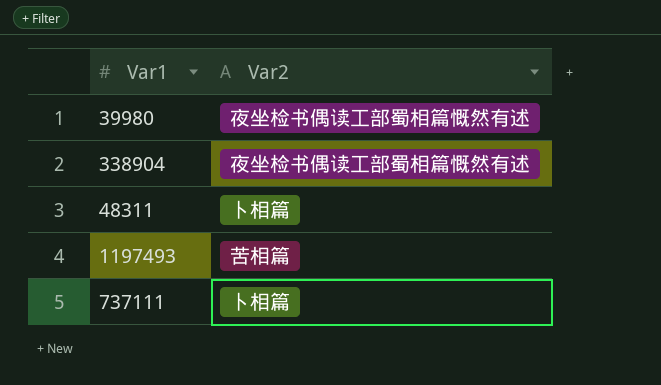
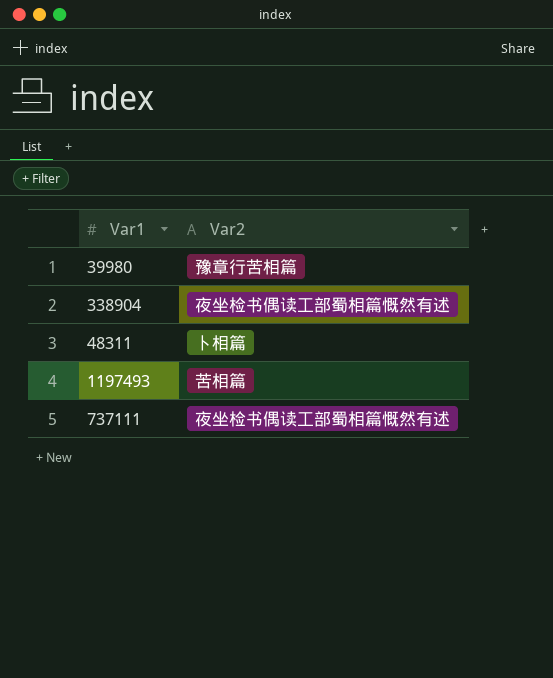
39980 | Var2: 夜坐检书偶读工部蜀相篇慨然有述 -> 豫章行苦相篇
737111 | Var2: 卜相篇 -> 夜坐检书偶读工部蜀相篇慨然有述

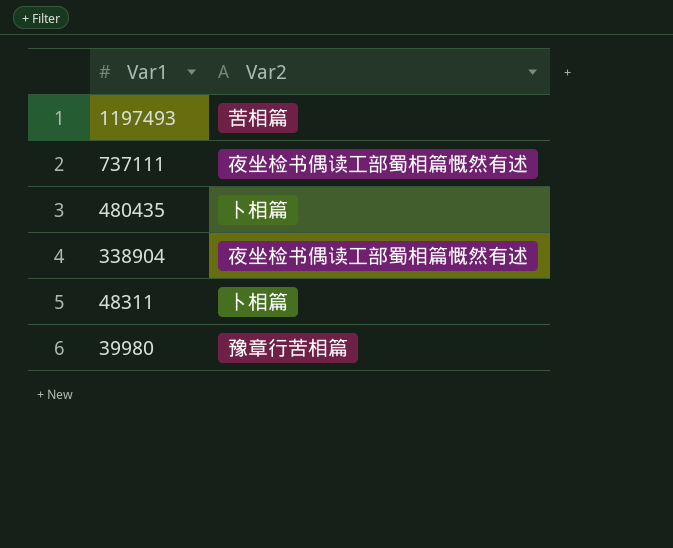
row order: none -> Var1 descending
row 480435: none -> 卜相篇

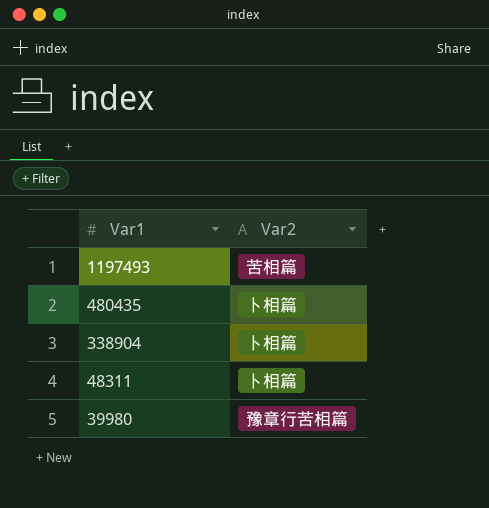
row 737111: 夜坐检书偶读工部蜀相篇慨然有述 -> none
338904 | Var2: 夜坐检书偶读工部蜀相篇慨然有述 -> 卜相篇

